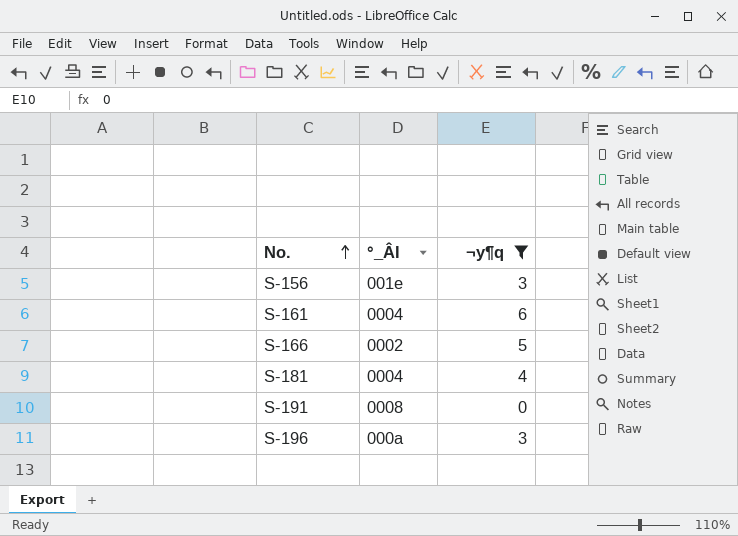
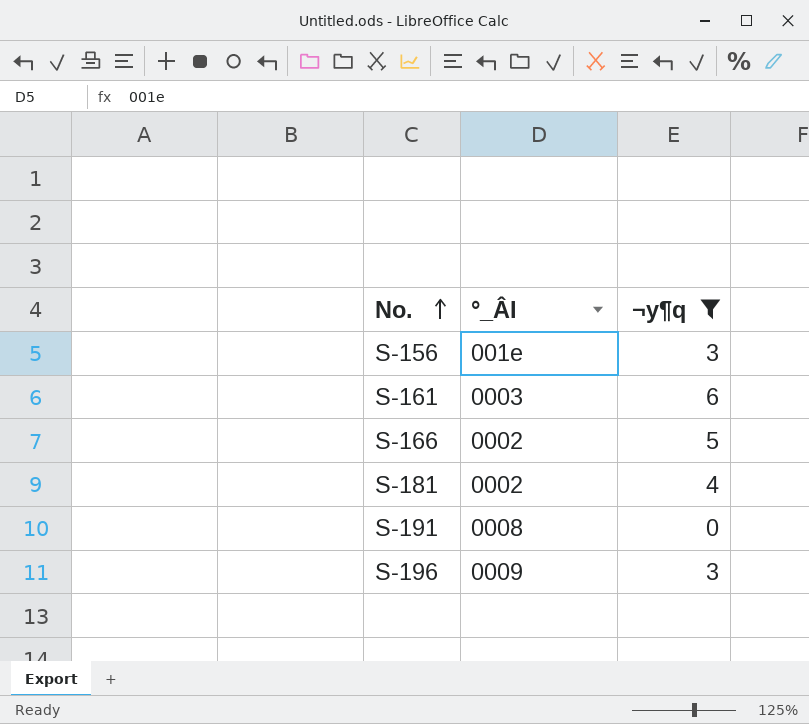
S-161 | °_ÂI: 0004 -> 0003
S-181 | °_ÂI: 0004 -> 0002
S-196 | °_ÂI: 000a -> 0009

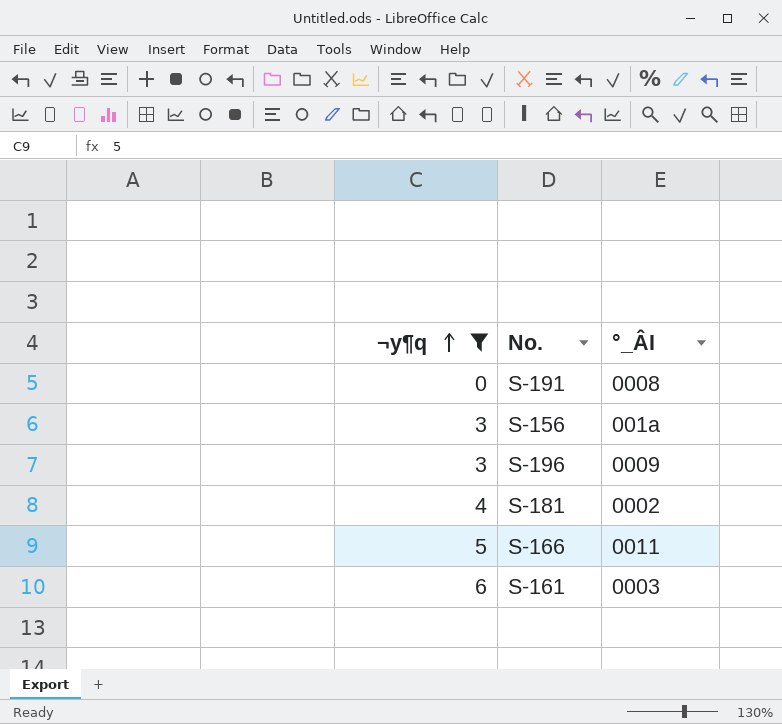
row order: No. ascending -> ¬y¶q ascending
column ¬y¶q | position: 3 -> 1
S-156 | °_ÂI: 001e -> 001a
S-166 | °_ÂI: 0002 -> 0011

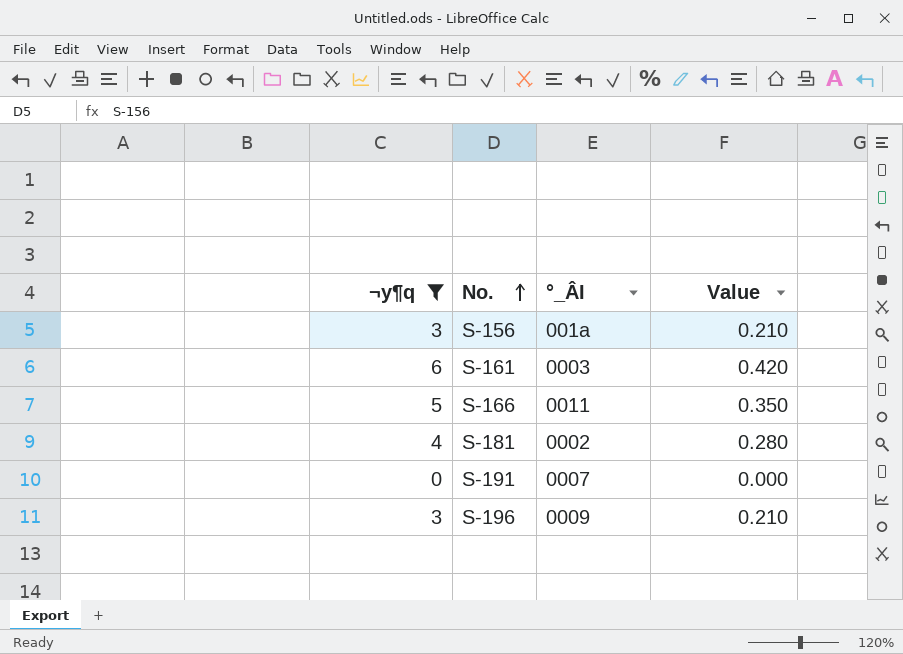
row order: ¬y¶q ascending -> No. ascending
column Value | formula: none -> [¬y¶q] * 0.07
S-191 | °_ÂI: 0008 -> 0007

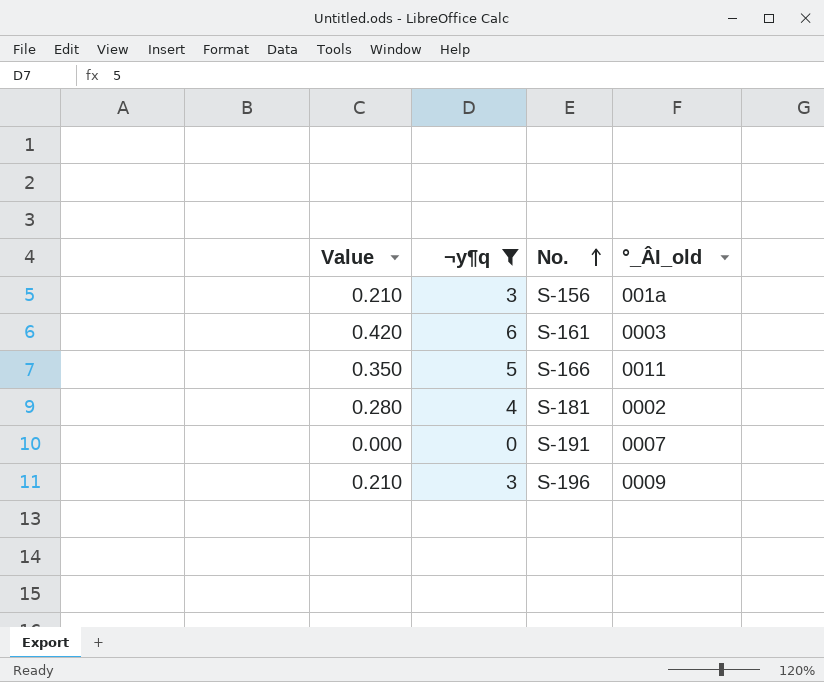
column Value | position: 4 -> 1
column name: °_ÂI -> °_ÂI_old

